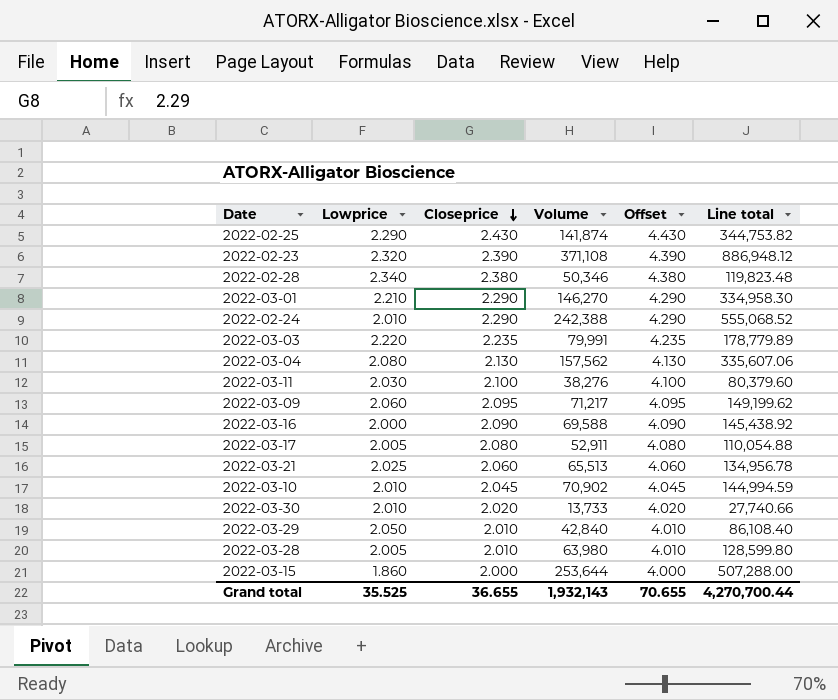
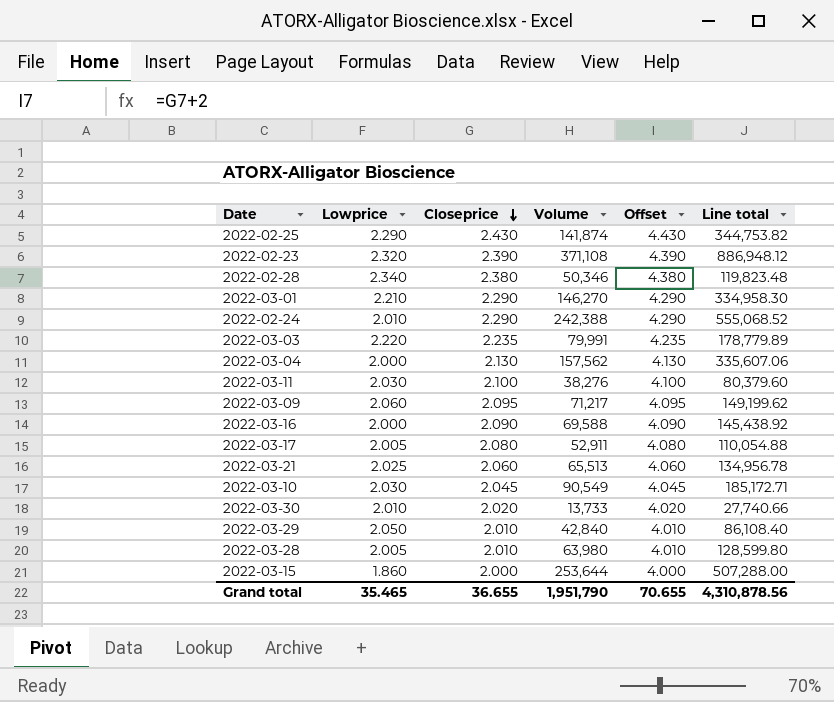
2022-03-04 | Lowprice: 2.080 -> 2.000
2022-03-10 | Lowprice: 2.010 -> 2.030
2022-03-10 | Volume: 70,902 -> 90,549
2022-03-10 | Line total: 144,994.59 -> 185,172.71
Grand total | Lowprice: 35.525 -> 35.465
Grand total | Volume: 1,932,143 -> 1,951,790
Grand total | Line total: 4,270,700.44 -> 4,310,878.56

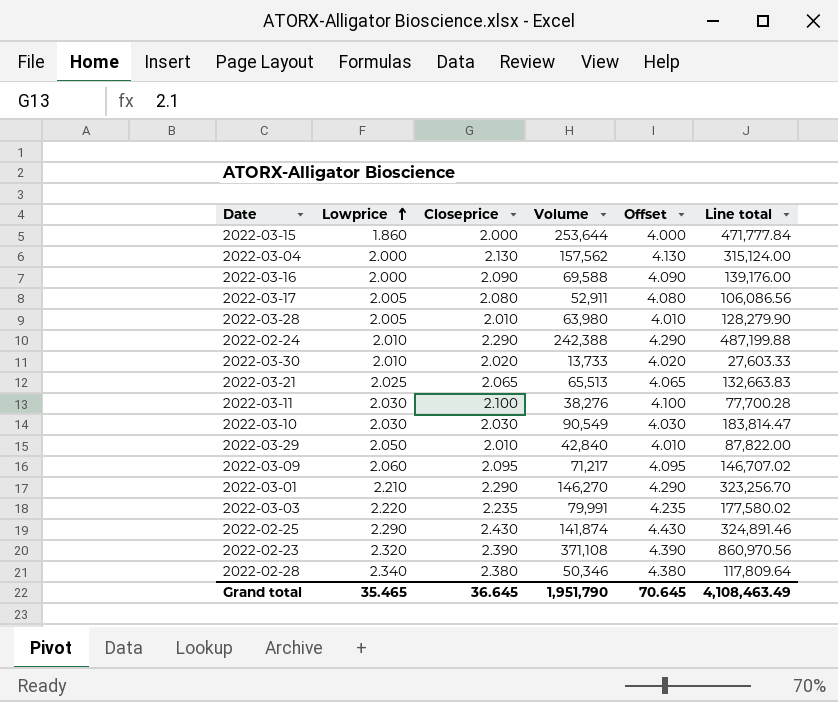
row order: Closeprice descending -> Lowprice ascending
column Line total | formula: [Closeprice] * [Volume] -> [Lowprice] * [Volume]
2022-03-21 | Closeprice: 2.060 -> 2.065
2022-03-21 | Offset: 4.060 -> 4.065
2022-03-10 | Closeprice: 2.045 -> 2.030
2022-03-10 | Offset: 4.045 -> 4.030
Grand total | Closeprice: 36.655 -> 36.645
Grand total | Offset: 70.655 -> 70.645
Grand total | Line total: 4,310,878.56 -> 4,108,463.49

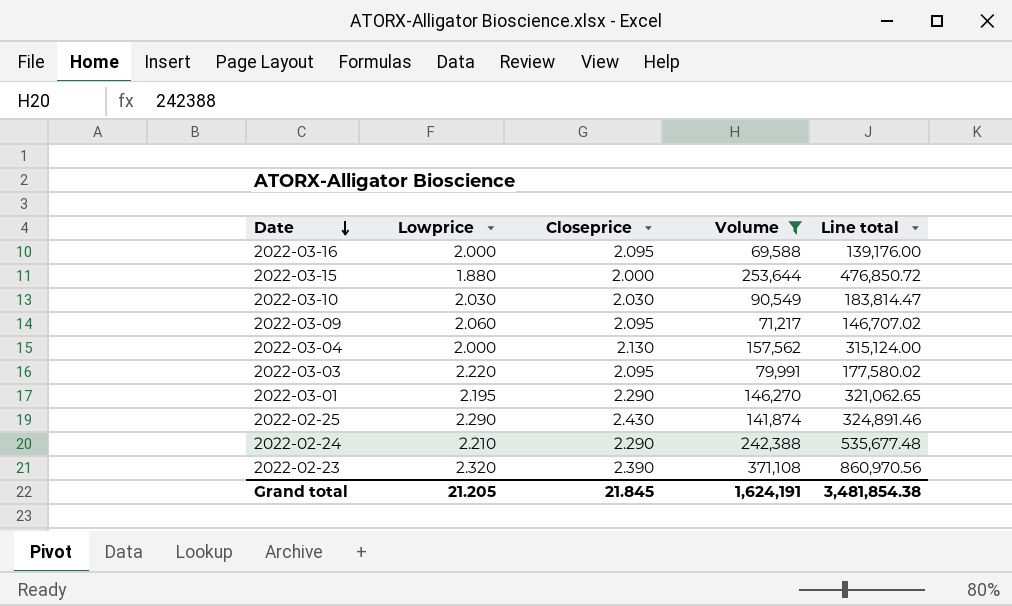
filter: none -> Volume >= 69,588
row order: Lowprice ascending -> Date descending
column Offset | formula: [Closeprice] + 2 -> none
2022-03-16 | Closeprice: 2.090 -> 2.095
2022-03-15 | Lowprice: 1.860 -> 1.880
2022-03-15 | Line total: 471,777.84 -> 476,850.72
2022-03-03 | Closeprice: 2.235 -> 2.095
2022-03-01 | Lowprice: 2.210 -> 2.195
2022-03-01 | Line total: 323,256.70 -> 321,062.65
2022-02-24 | Lowprice: 2.010 -> 2.210
2022-02-24 | Line total: 487,199.88 -> 535,677.48
Grand total | Lowprice: 35.465 -> 21.205
Grand total | Closeprice: 36.645 -> 21.845
Grand total | Volume: 1,951,790 -> 1,624,191
Grand total | Line total: 4,108,463.49 -> 3,481,854.38

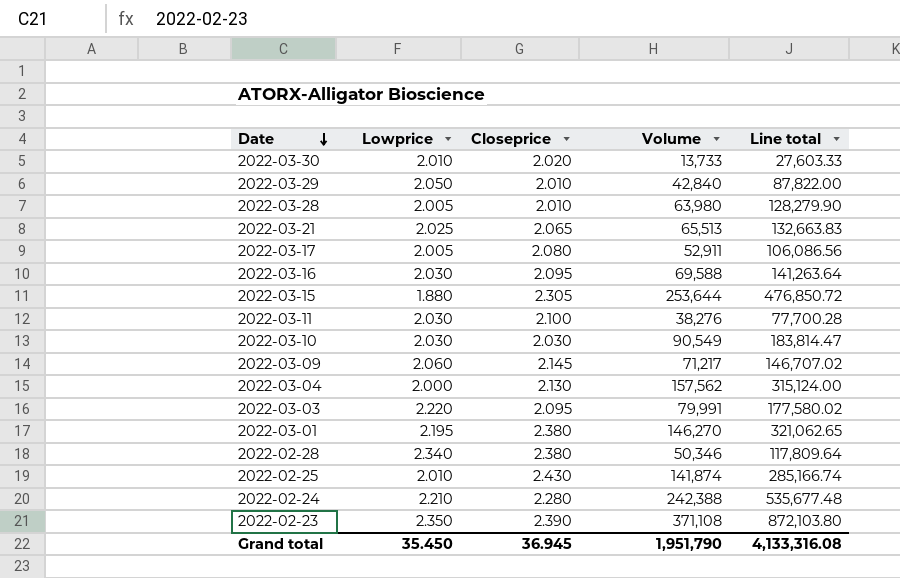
filter: Volume >= 69,588 -> none
2022-03-16 | Lowprice: 2.000 -> 2.030
2022-03-16 | Line total: 139,176.00 -> 141,263.64
2022-03-15 | Closeprice: 2.000 -> 2.305
2022-03-09 | Closeprice: 2.095 -> 2.145
2022-03-01 | Closeprice: 2.290 -> 2.380
2022-02-25 | Lowprice: 2.290 -> 2.010
2022-02-25 | Line total: 324,891.46 -> 285,166.74
2022-02-24 | Closeprice: 2.290 -> 2.280
2022-02-23 | Lowprice: 2.320 -> 2.350
2022-02-23 | Line total: 860,970.56 -> 872,103.80
Grand total | Lowprice: 21.205 -> 35.450
Grand total | Closeprice: 21.845 -> 36.945
Grand total | Volume: 1,624,191 -> 1,951,790
Grand total | Line total: 3,481,854.38 -> 4,133,316.08

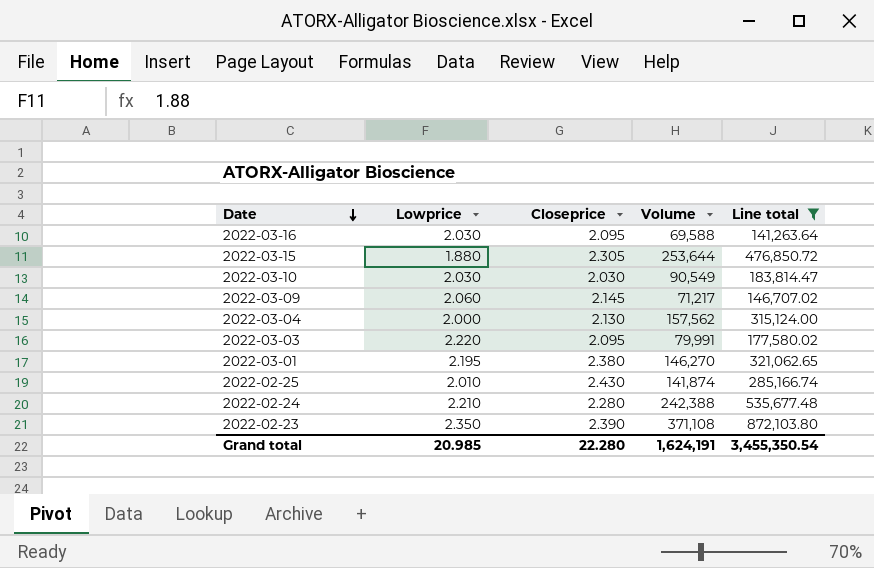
filter: none -> Line total >= 141,263.64
Grand total | Lowprice: 35.450 -> 20.985
Grand total | Closeprice: 36.945 -> 22.280
Grand total | Volume: 1,951,790 -> 1,624,191
Grand total | Line total: 4,133,316.08 -> 3,455,350.54

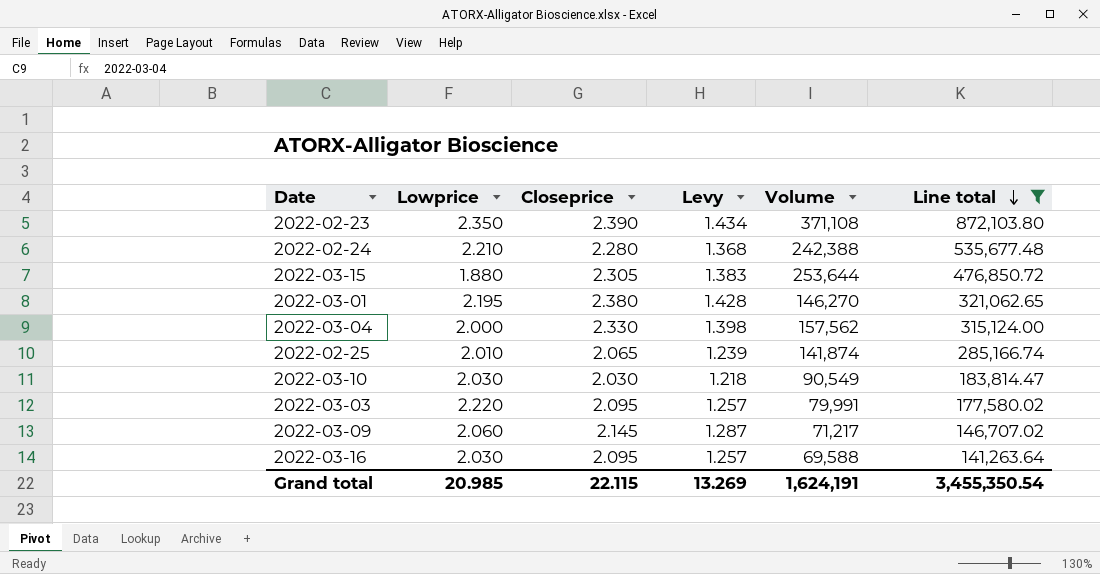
row order: Date descending -> Line total descending
column Levy | formula: none -> [Closeprice] * 0.6
2022-03-04 | Closeprice: 2.130 -> 2.330
2022-02-25 | Closeprice: 2.430 -> 2.065
Grand total | Closeprice: 22.280 -> 22.115

